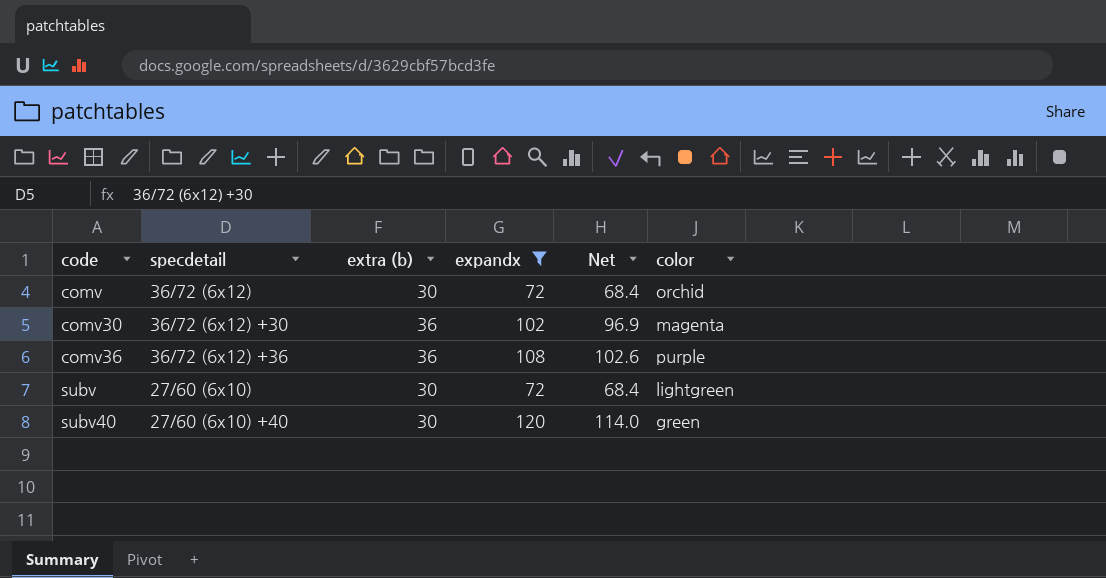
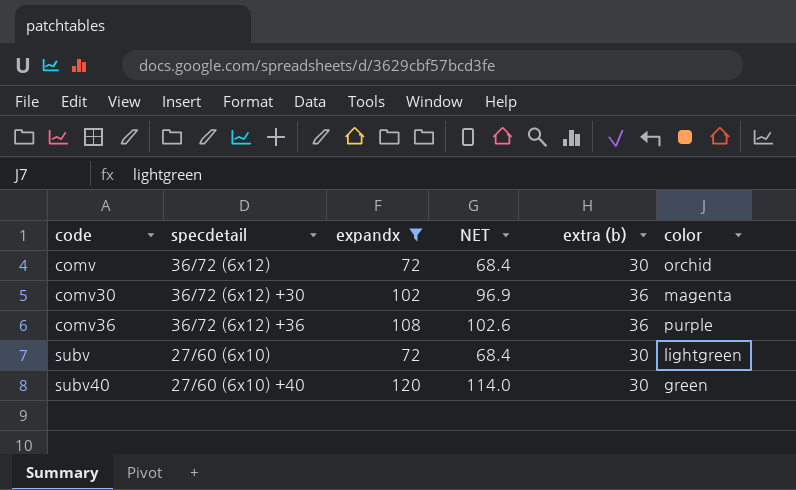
column name: Net -> NET
column extra (b) | position: 3 -> 5

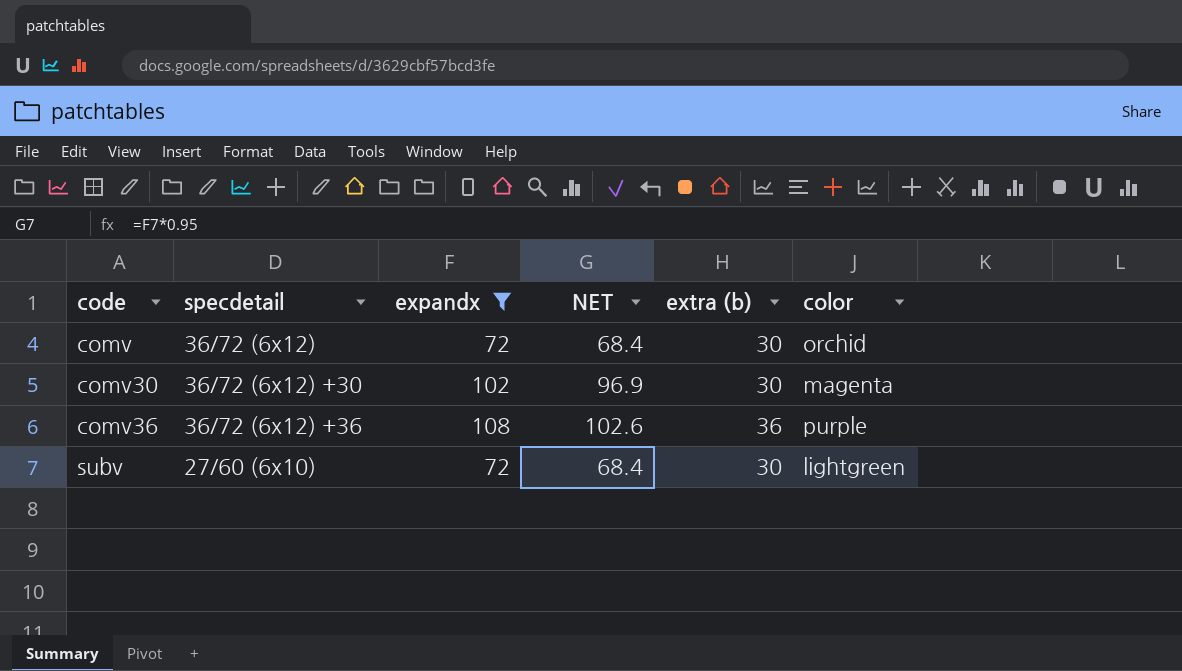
row subv40: 27/60 (6x10) +40 | 120 | 114.0 | 30 | green -> none
comv30 | extra (b): 36 -> 30

